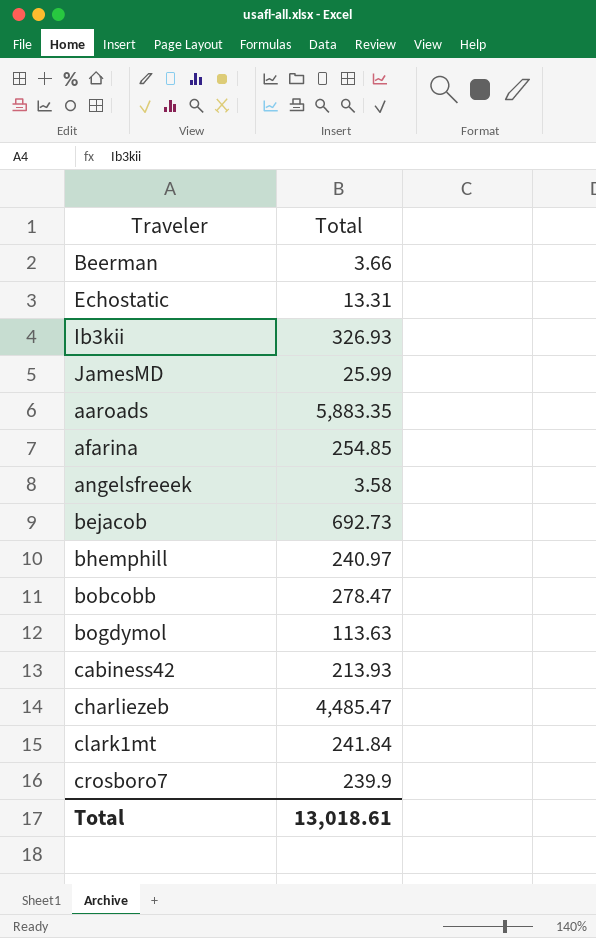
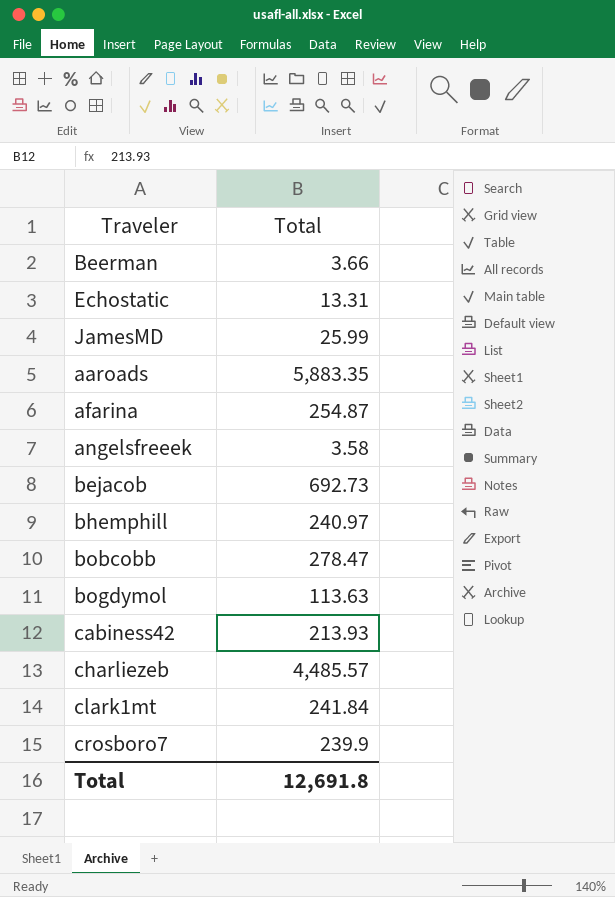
row Ib3kii: 326.93 -> none
afarina | Total: 254.85 -> 254.87
charliezeb | Total: 4,485.47 -> 4,485.57
Total | Total: 13,018.61 -> 12,691.8

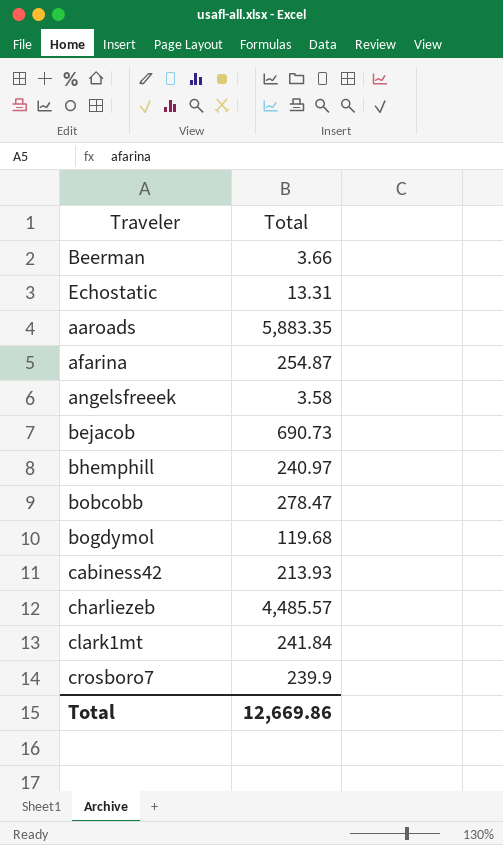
row JamesMD: 25.99 -> none
bejacob | Total: 692.73 -> 690.73
bogdymol | Total: 113.63 -> 119.68
Total | Total: 12,691.8 -> 12,669.86

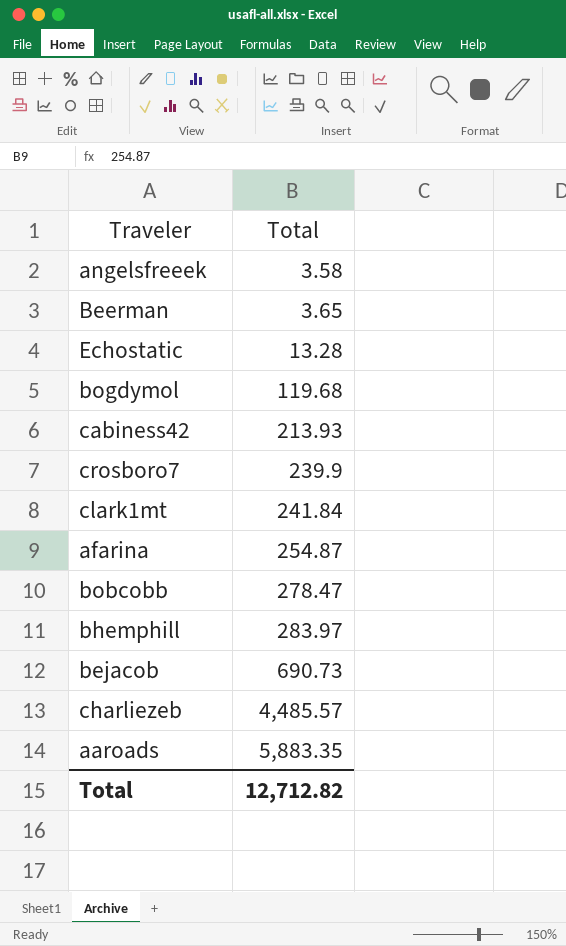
row order: none -> Total ascending
Beerman | Total: 3.66 -> 3.65
Echostatic | Total: 13.31 -> 13.28
bhemphill | Total: 240.97 -> 283.97
Total | Total: 12,669.86 -> 12,712.82

